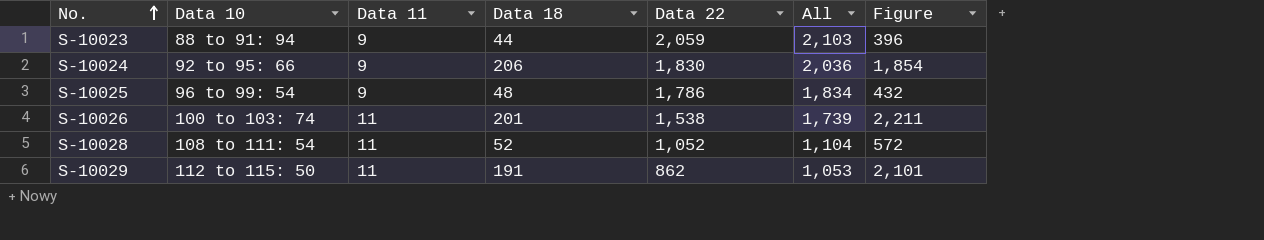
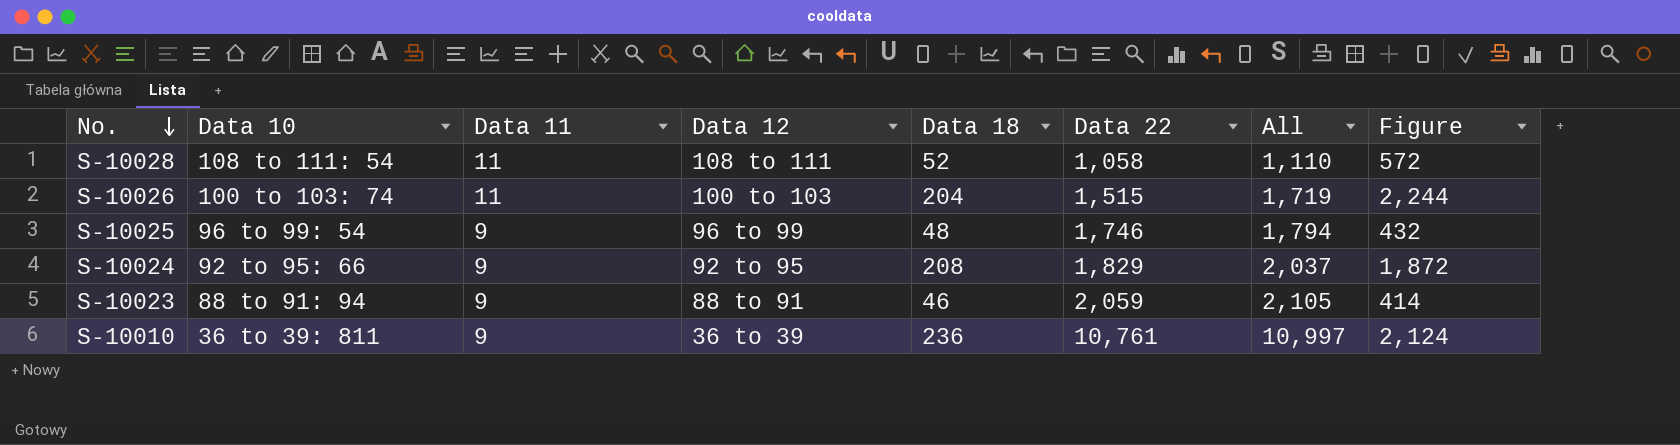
row order: No. ascending -> No. descending
column Data 12 | position: none -> 4
row S-10029: 112 to 115: 50 | 11 | 191 | 862 | 1,053 | 2,101 -> none
S-10028 | Data 22: 1,052 -> 1,058
S-10028 | All: 1,104 -> 1,110
S-10026 | Data 18: 201 -> 204
S-10026 | Data 22: 1,538 -> 1,515
S-10026 | All: 1,739 -> 1,719
S-10026 | Figure: 2,211 -> 2,244
S-10025 | Data 22: 1,786 -> 1,746
S-10025 | All: 1,834 -> 1,794
S-10024 | Data 18: 206 -> 208
S-10024 | Data 22: 1,830 -> 1,829
S-10024 | All: 2,036 -> 2,037
S-10024 | Figure: 1,854 -> 1,872
S-10023 | Data 18: 44 -> 46
S-10023 | All: 2,103 -> 2,105
S-10023 | Figure: 396 -> 414
row S-10010: none -> 36 to 39: 811 | 9 | 36 to 39 | 236 | 10,761 | 10,997 | 2,124

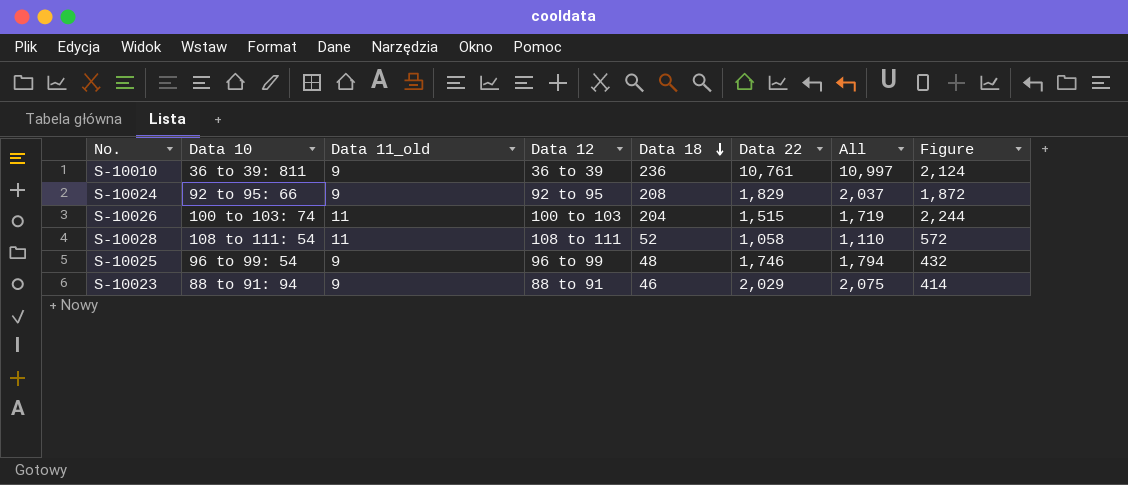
row order: No. descending -> Data 18 descending
column name: Data 11 -> Data 11_old
S-10023 | Data 22: 2,059 -> 2,029
S-10023 | All: 2,105 -> 2,075

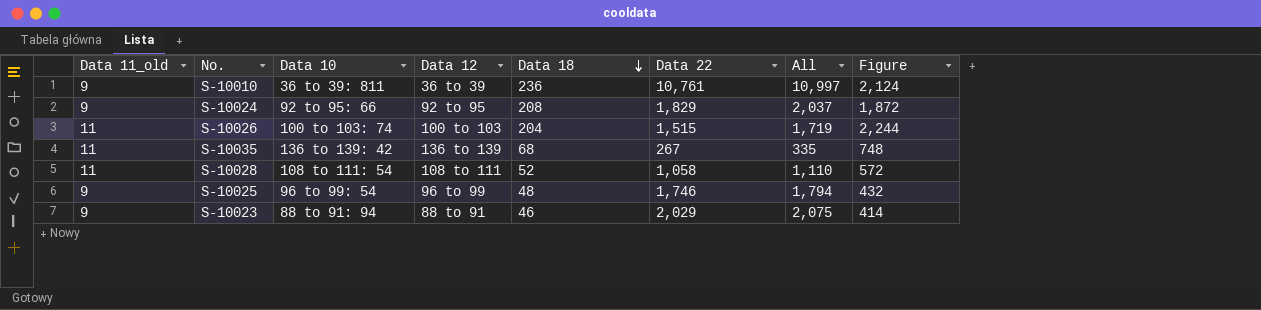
column Data 11_old | position: 3 -> 1
row S-10035: none -> 11 | 136 to 139: 42 | 136 to 139 | 68 | 267 | 335 | 748

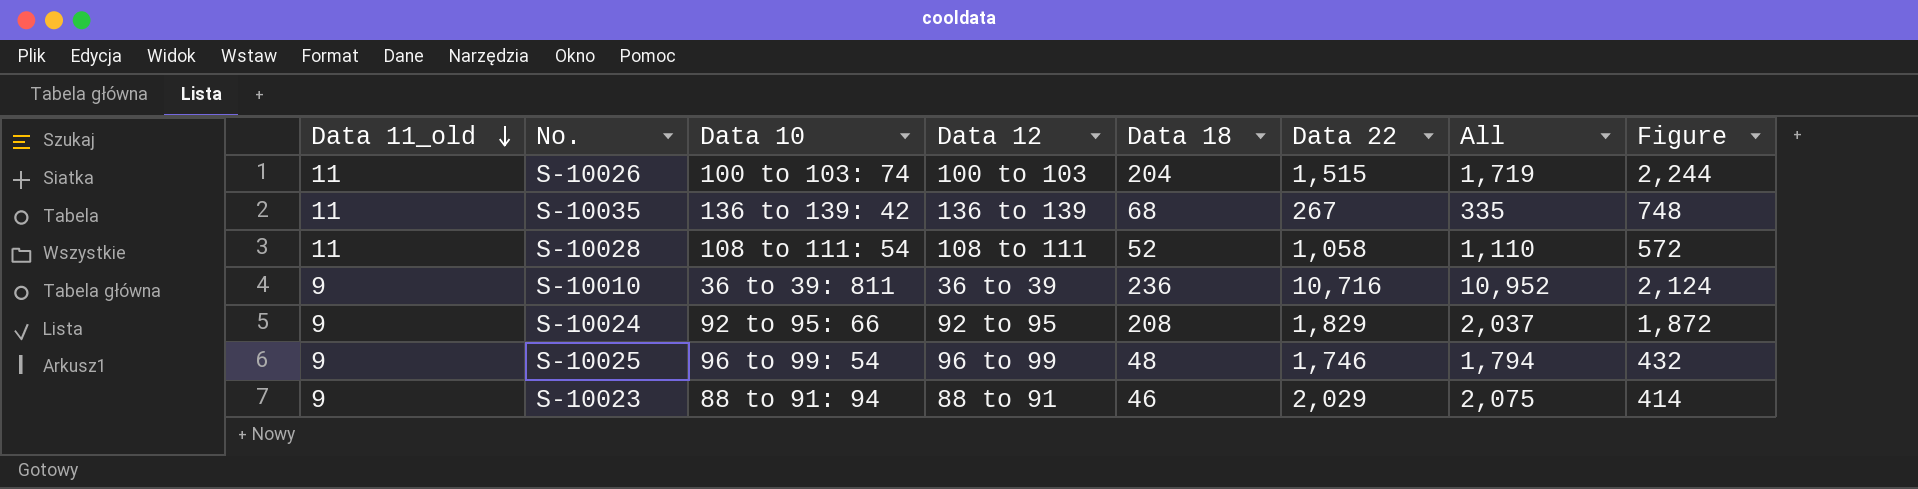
row order: Data 18 descending -> Data 11_old descending
S-10010 | Data 22: 10,761 -> 10,716
S-10010 | All: 10,997 -> 10,952

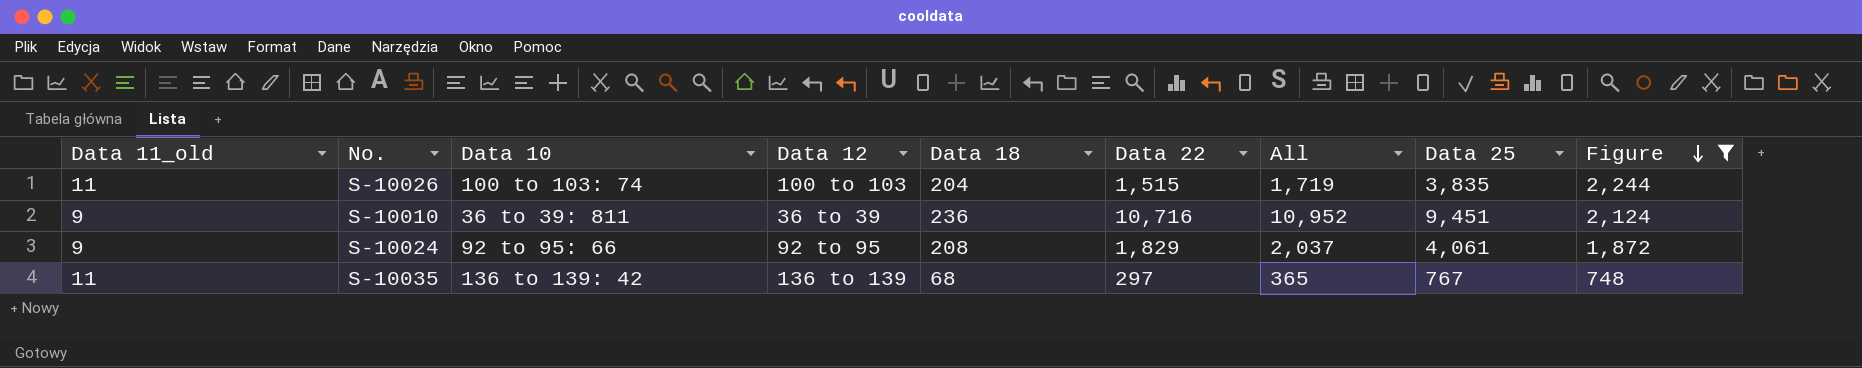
filter: none -> Figure >= 748
row order: Data 11_old descending -> Figure descending
column Data 25 | position: none -> 8
S-10035 | Data 22: 267 -> 297
S-10035 | All: 335 -> 365

